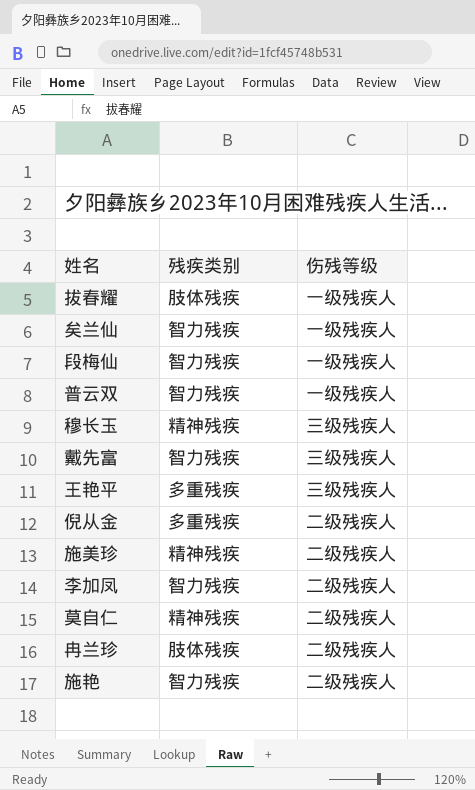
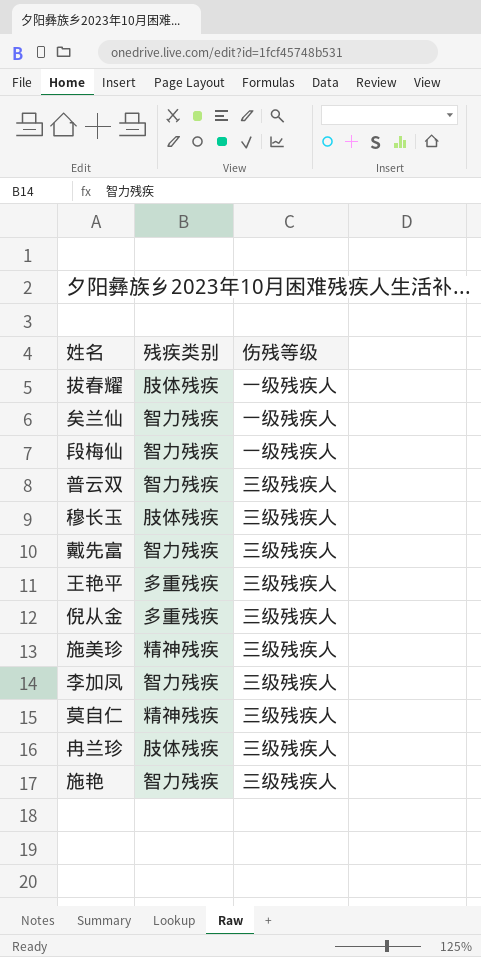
普云双 | 伤残等级: 一级残疾人 -> 三级残疾人
穆长玉 | 残疾类别: 精神残疾 -> 肢体残疾
倪从金 | 伤残等级: 二级残疾人 -> 三级残疾人
施美珍 | 伤残等级: 二级残疾人 -> 三级残疾人
李加凤 | 伤残等级: 二级残疾人 -> 三级残疾人
莫自仁 | 伤残等级: 二级残疾人 -> 三级残疾人
冉兰珍 | 伤残等级: 二级残疾人 -> 三级残疾人
施艳 | 伤残等级: 二级残疾人 -> 三级残疾人

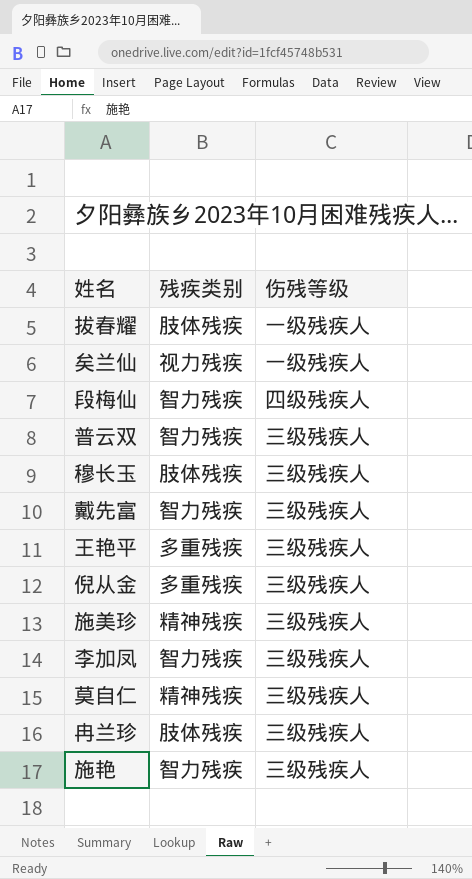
矣兰仙 | 残疾类别: 智力残疾 -> 视力残疾
段梅仙 | 伤残等级: 一级残疾人 -> 四级残疾人

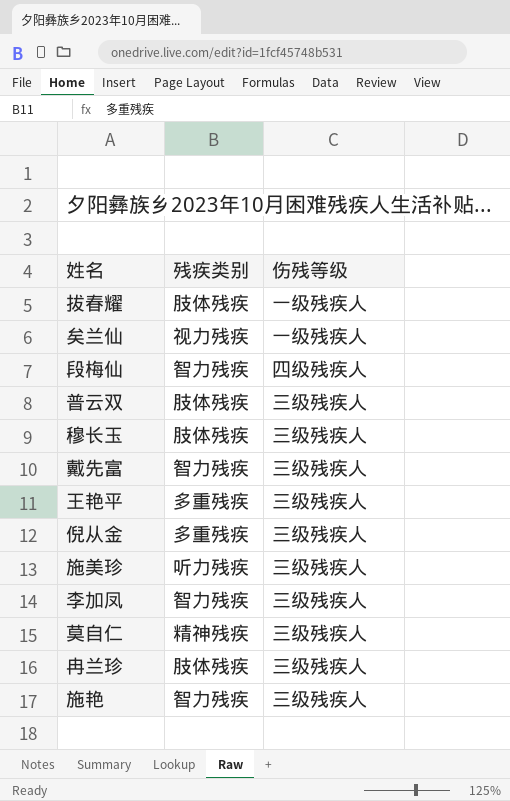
普云双 | 残疾类别: 智力残疾 -> 肢体残疾
施美珍 | 残疾类别: 精神残疾 -> 听力残疾

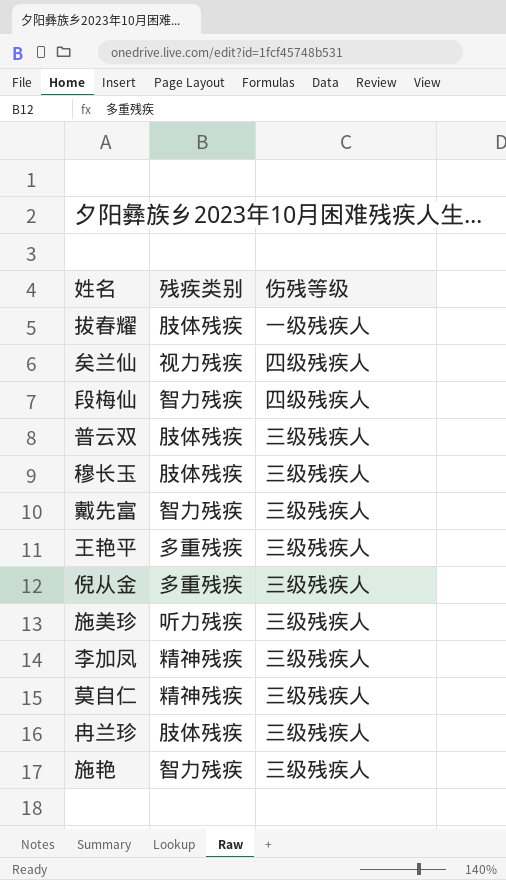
矣兰仙 | 伤残等级: 一级残疾人 -> 四级残疾人
李加凤 | 残疾类别: 智力残疾 -> 精神残疾

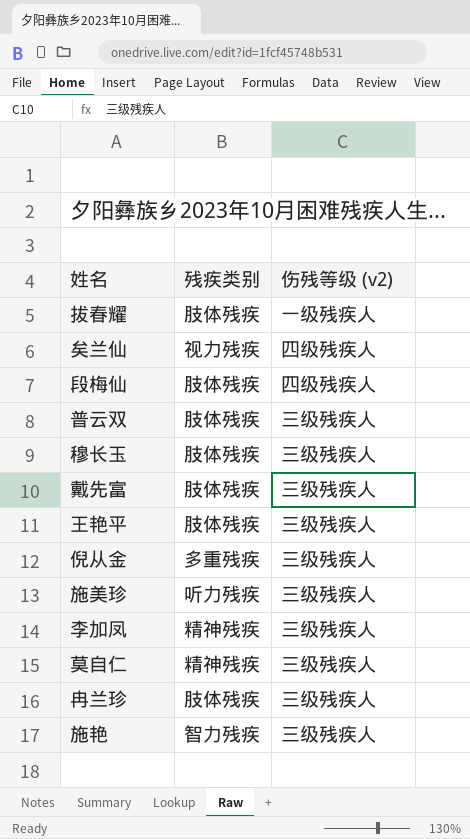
column name: 伤残等级 -> 伤残等级 (v2)
段梅仙 | 残疾类别: 智力残疾 -> 肢体残疾
戴先富 | 残疾类别: 智力残疾 -> 肢体残疾
王艳平 | 残疾类别: 多重残疾 -> 肢体残疾

